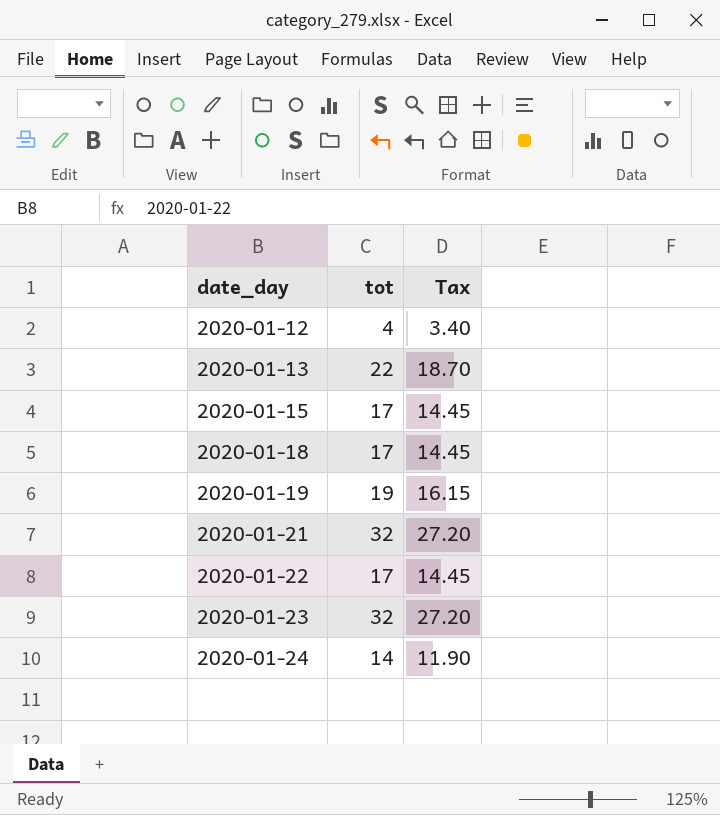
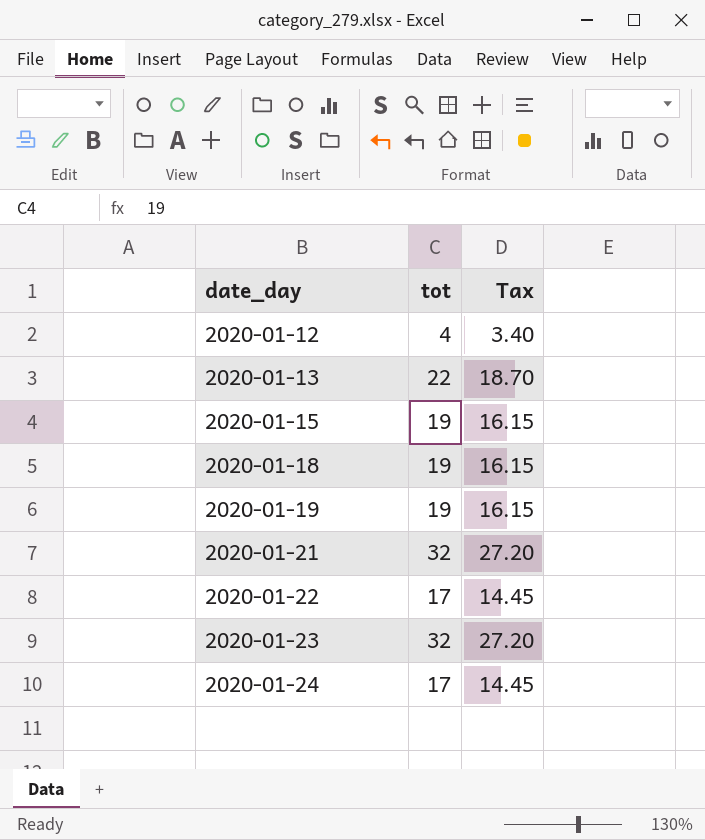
2020-01-15 | tot: 17 -> 19
2020-01-15 | Tax: 14.45 -> 16.15
2020-01-18 | tot: 17 -> 19
2020-01-18 | Tax: 14.45 -> 16.15
2020-01-24 | tot: 14 -> 17
2020-01-24 | Tax: 11.90 -> 14.45

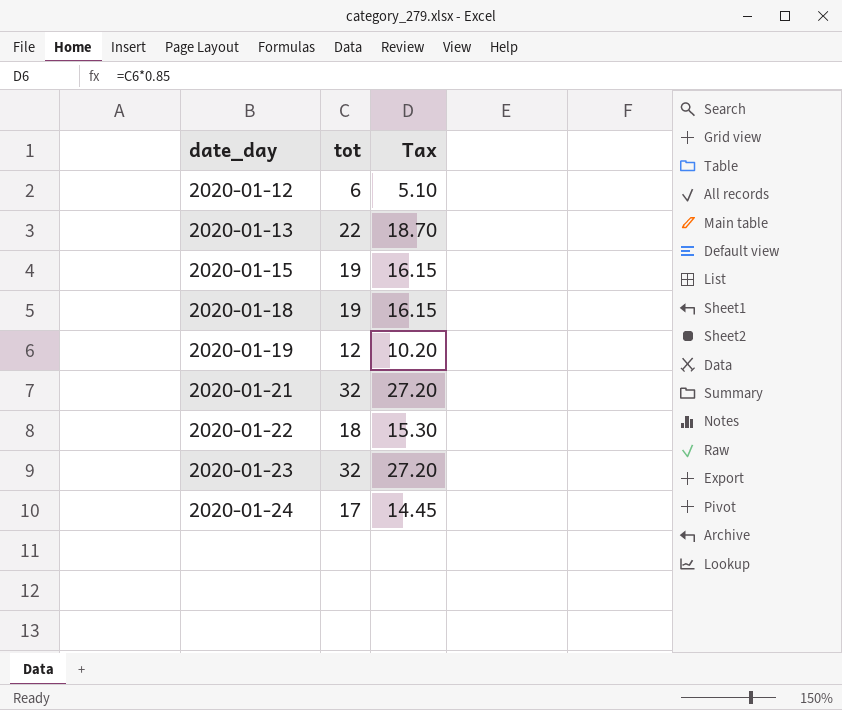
2020-01-12 | tot: 4 -> 6
2020-01-12 | Tax: 3.40 -> 5.10
2020-01-19 | tot: 19 -> 12
2020-01-19 | Tax: 16.15 -> 10.20
2020-01-22 | tot: 17 -> 18
2020-01-22 | Tax: 14.45 -> 15.30

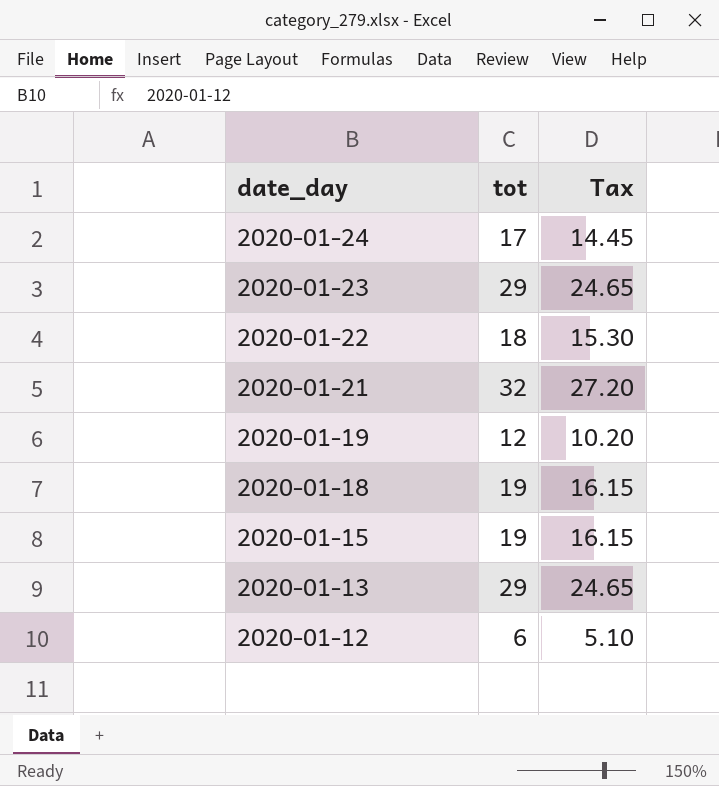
row order: date_day ascending -> date_day descending
2020-01-23 | tot: 32 -> 29
2020-01-23 | Tax: 27.20 -> 24.65
2020-01-13 | tot: 22 -> 29
2020-01-13 | Tax: 18.70 -> 24.65

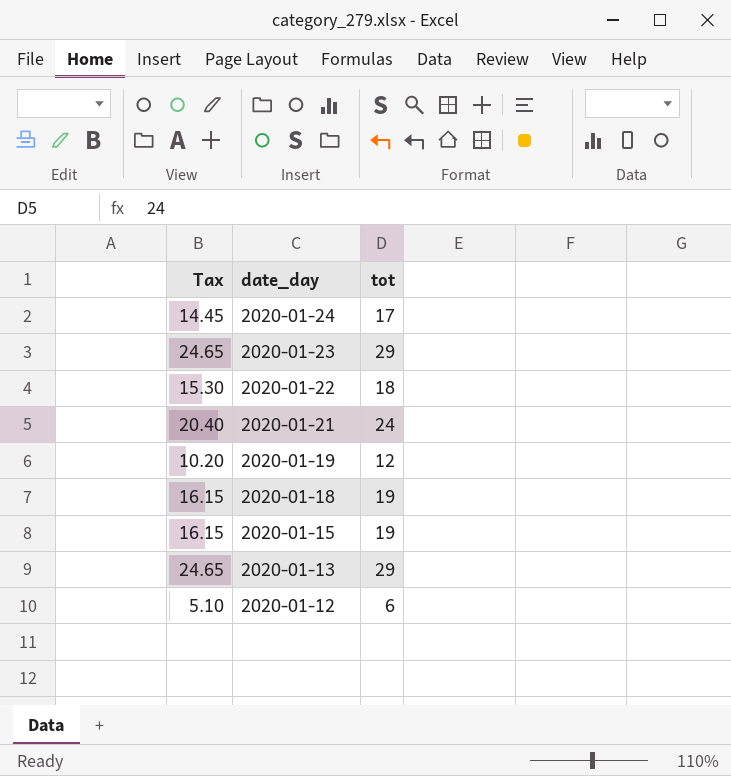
column Tax | position: 3 -> 1
2020-01-21 | Tax: 27.20 -> 20.40
2020-01-21 | tot: 32 -> 24

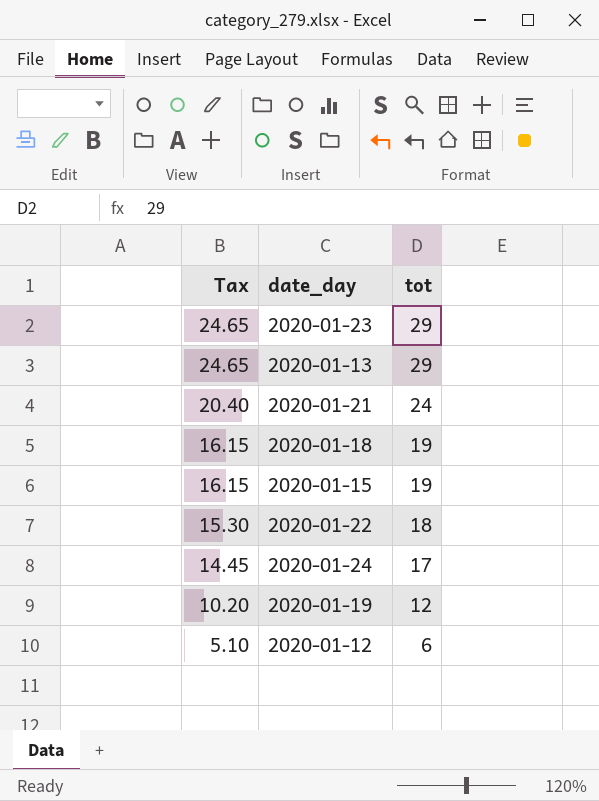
row order: date_day descending -> Tax descending

